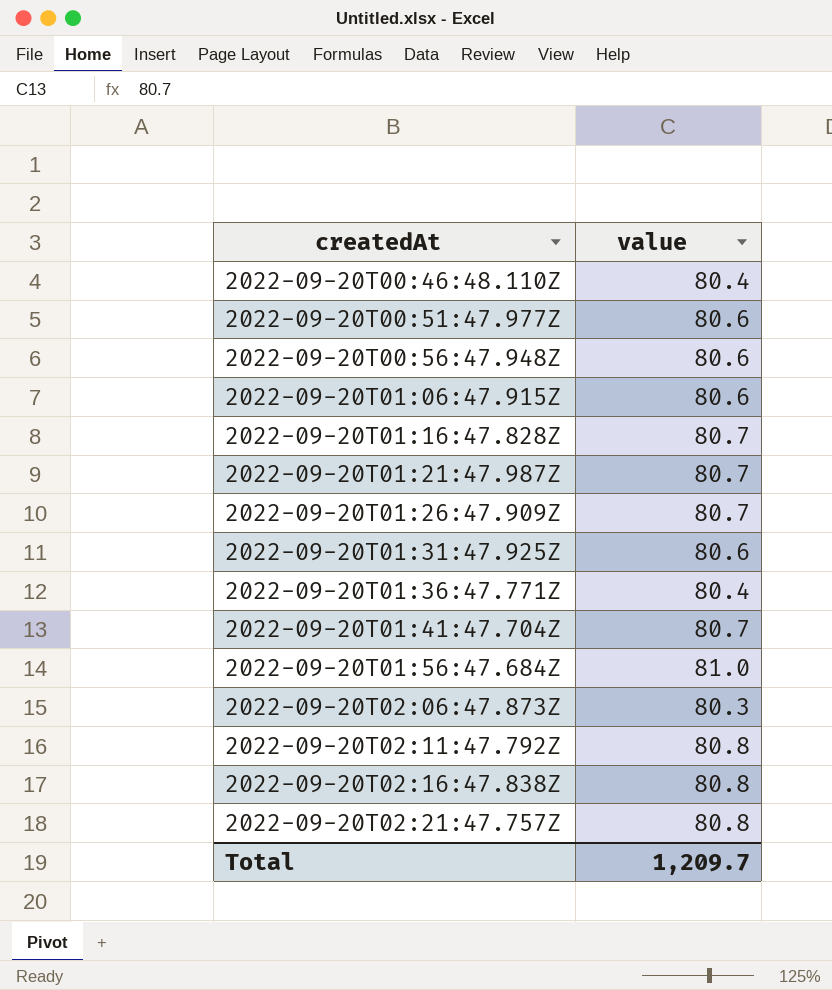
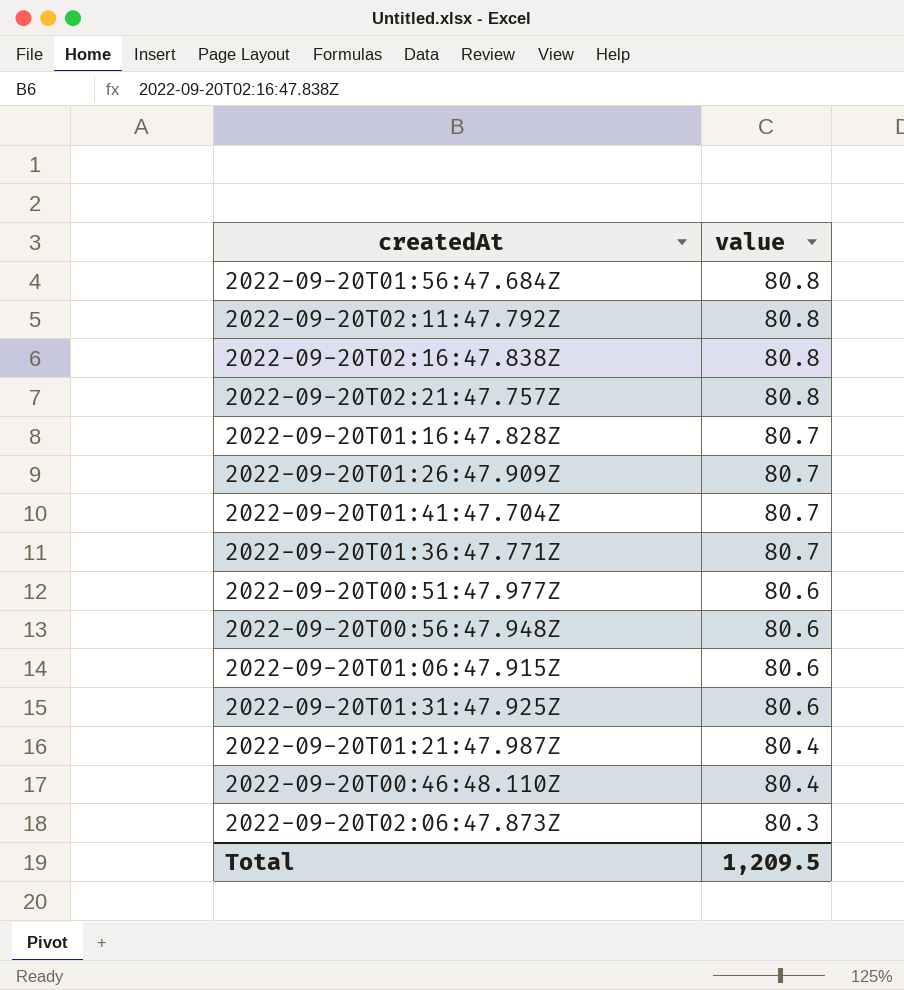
row order: createdAt ascending -> value descending
2022-09-20T01:56:47.684Z | value: 81.0 -> 80.8
2022-09-20T01:36:47.771Z | value: 80.4 -> 80.7
2022-09-20T01:21:47.987Z | value: 80.7 -> 80.4
Total | value: 1,209.7 -> 1,209.5

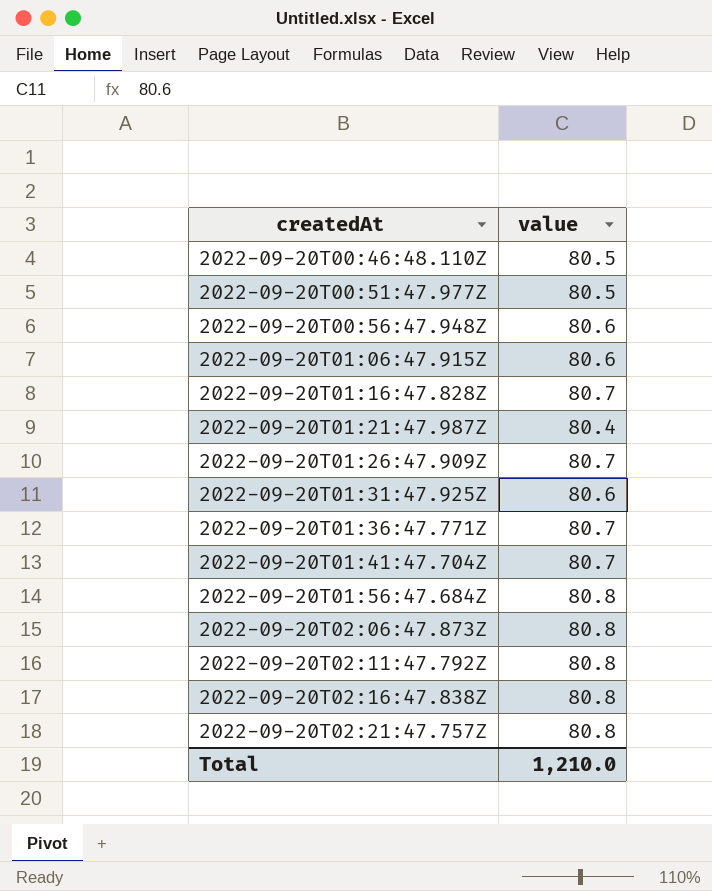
row order: value descending -> createdAt ascending
2022-09-20T00:46:48.110Z | value: 80.4 -> 80.5
2022-09-20T00:51:47.977Z | value: 80.6 -> 80.5
2022-09-20T02:06:47.873Z | value: 80.3 -> 80.8
Total | value: 1,209.5 -> 1,210.0

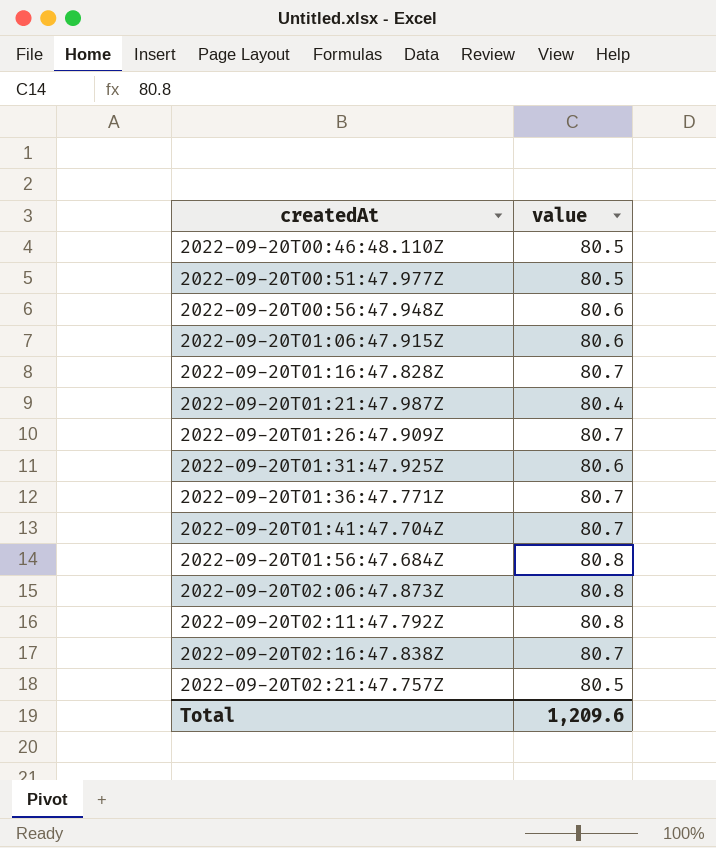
2022-09-20T02:16:47.838Z | value: 80.8 -> 80.7
2022-09-20T02:21:47.757Z | value: 80.8 -> 80.5
Total | value: 1,210.0 -> 1,209.6

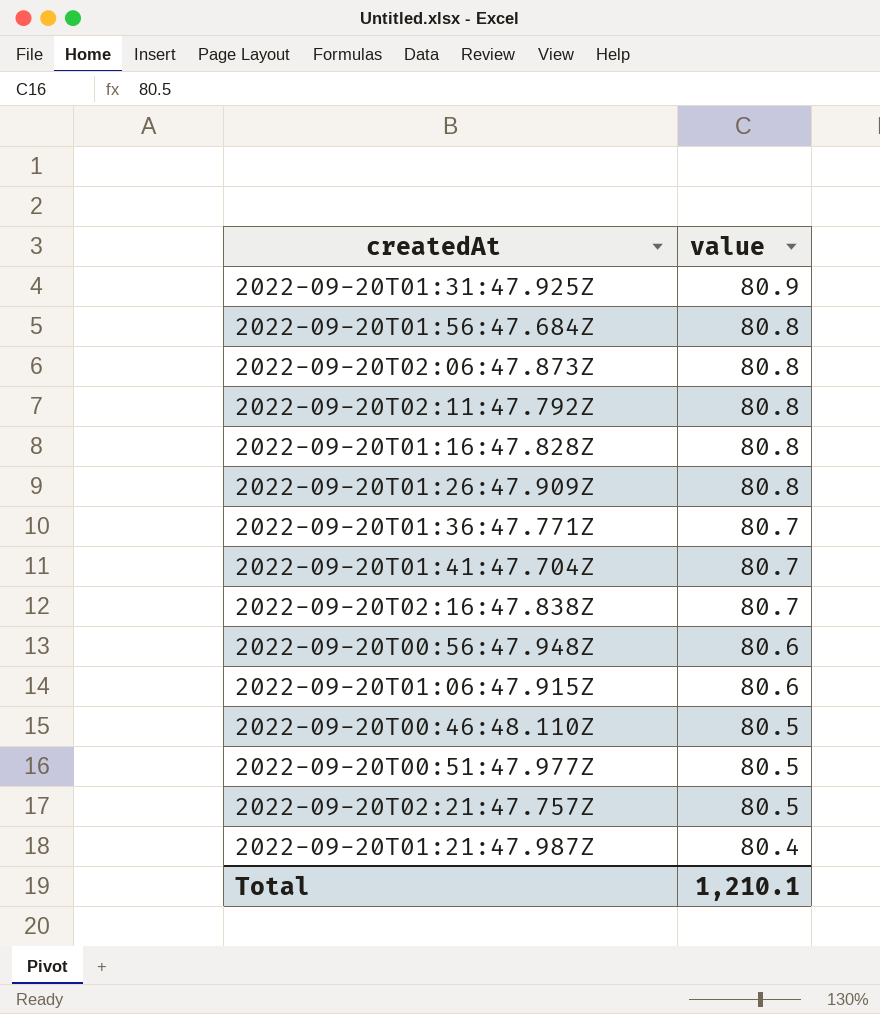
row order: createdAt ascending -> value descending
2022-09-20T01:31:47.925Z | value: 80.6 -> 80.9
2022-09-20T01:16:47.828Z | value: 80.7 -> 80.8
2022-09-20T01:26:47.909Z | value: 80.7 -> 80.8
Total | value: 1,209.6 -> 1,210.1

